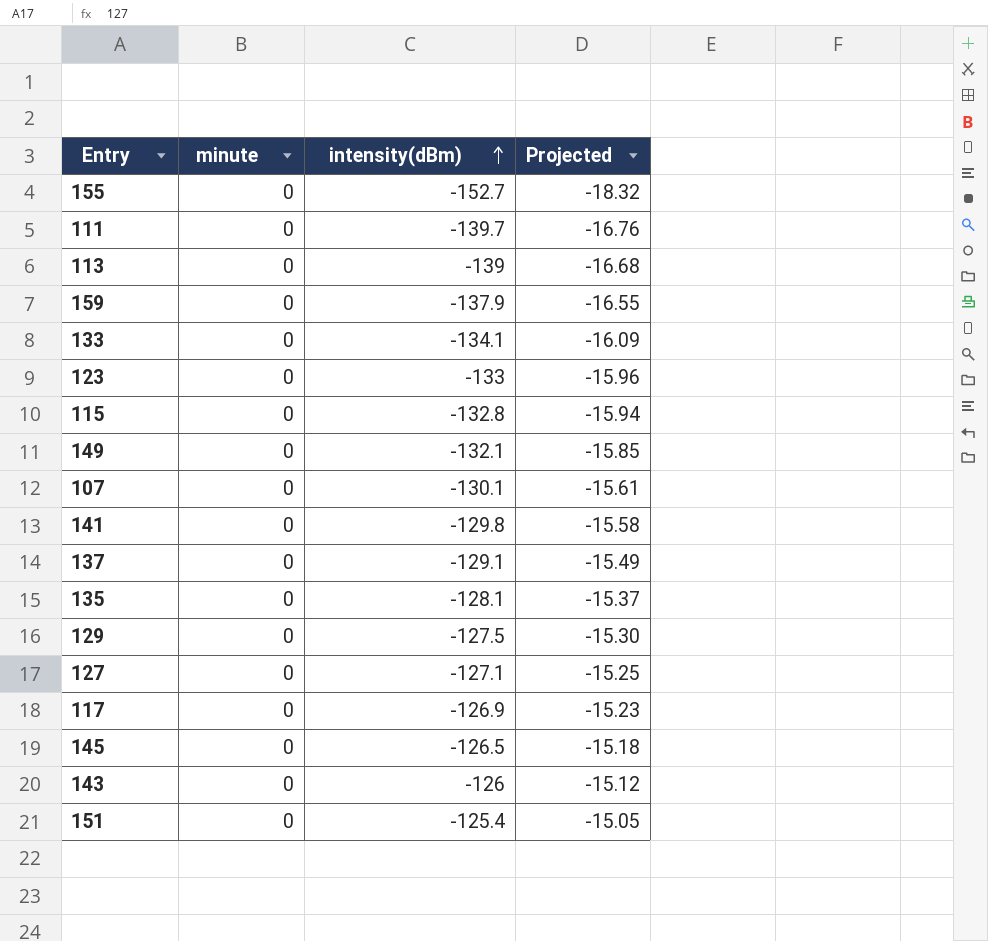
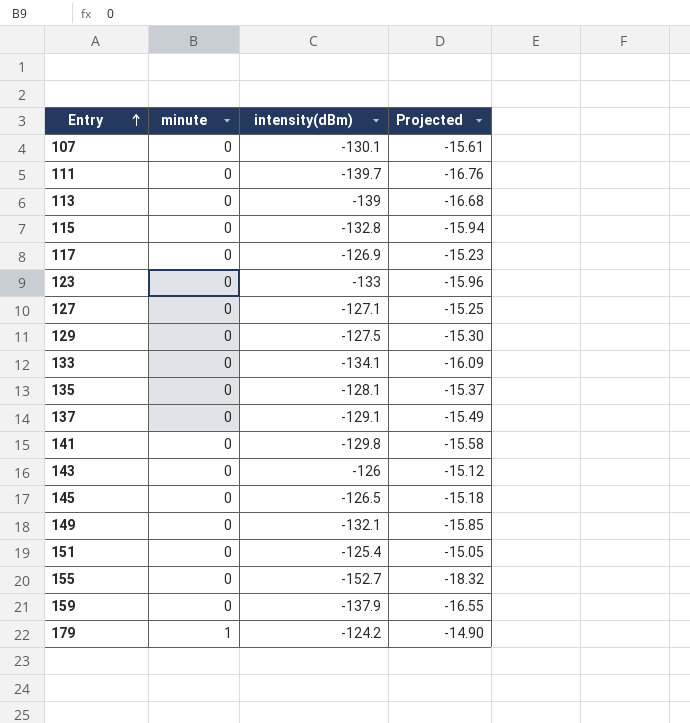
row order: intensity(dBm) ascending -> Entry ascending
row 179: none -> 1 | -124.2 | -14.90

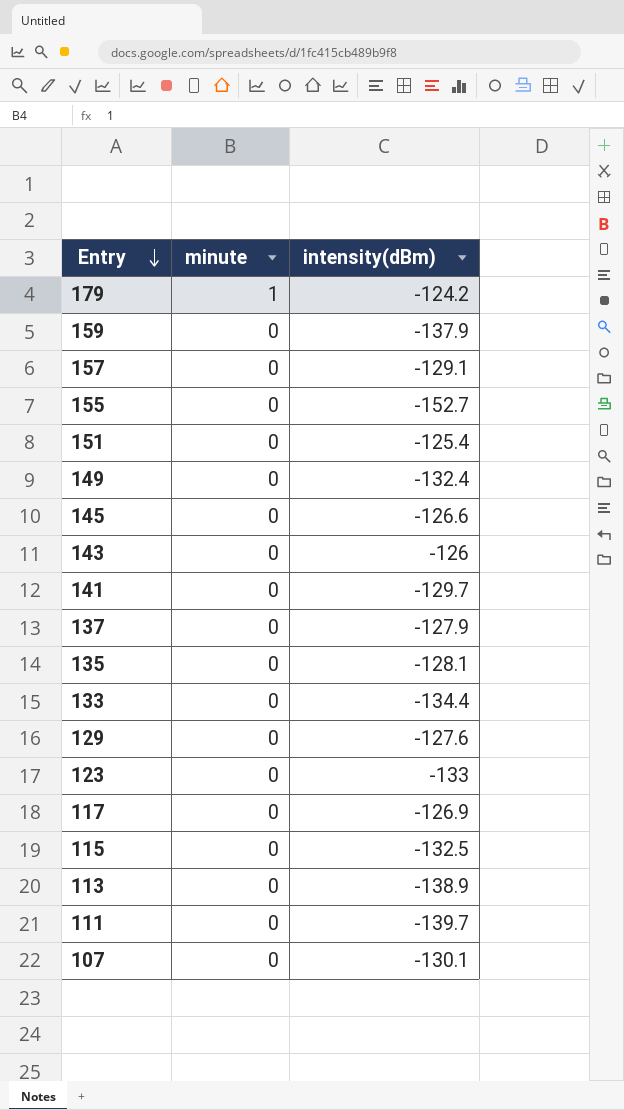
row order: Entry ascending -> Entry descending
column Projected | formula: [intensity(dBm)] * 0.12 -> none
row 127: 0 | -127.1 | -15.25 -> none
row 157: none -> 0 | -129.1
149 | intensity(dBm): -132.1 -> -132.4
145 | intensity(dBm): -126.5 -> -126.6
141 | intensity(dBm): -129.8 -> -129.7
137 | intensity(dBm): -129.1 -> -127.9
133 | intensity(dBm): -134.1 -> -134.4
129 | intensity(dBm): -127.5 -> -127.6
115 | intensity(dBm): -132.8 -> -132.5
113 | intensity(dBm): -139 -> -138.9

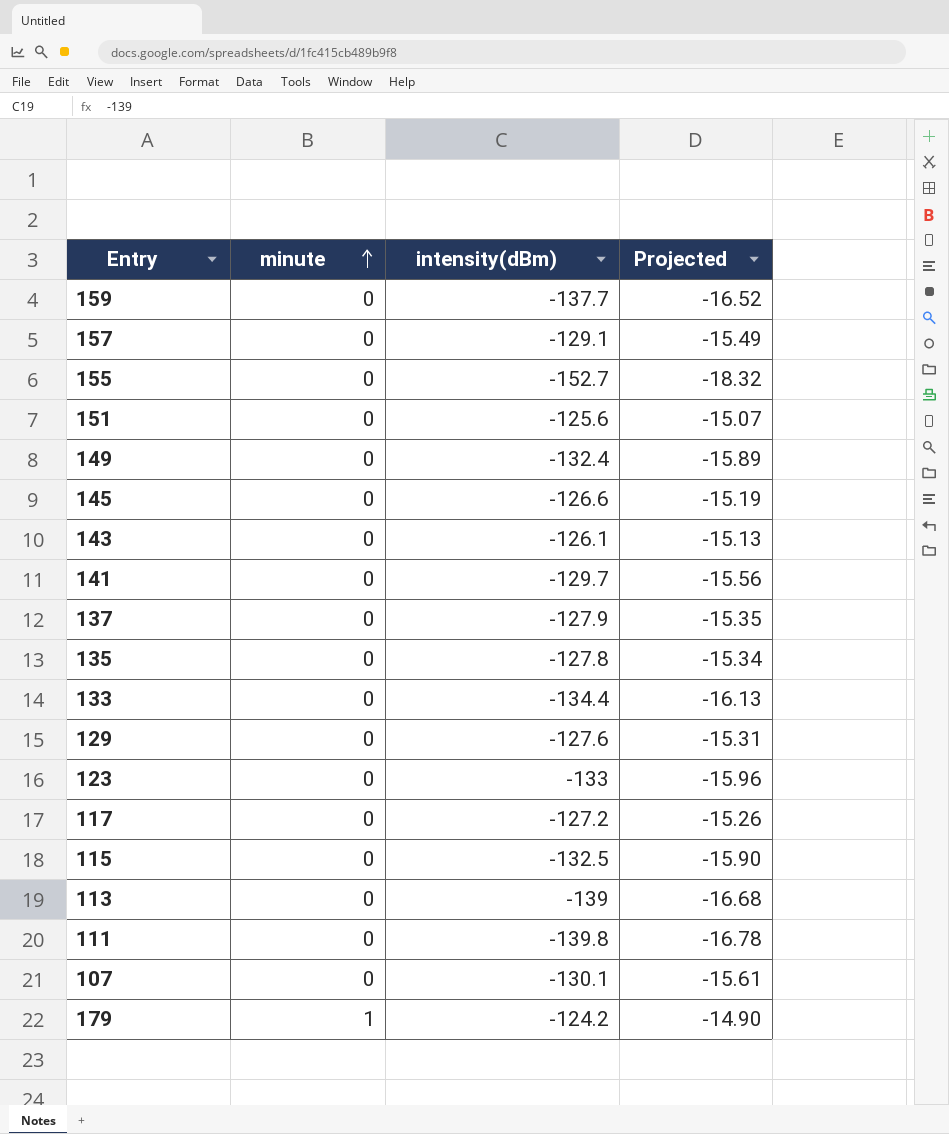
row order: Entry descending -> minute ascending
column Projected | formula: none -> [intensity(dBm)] * 0.12
159 | intensity(dBm): -137.9 -> -137.7
151 | intensity(dBm): -125.4 -> -125.6
143 | intensity(dBm): -126 -> -126.1
135 | intensity(dBm): -128.1 -> -127.8
117 | intensity(dBm): -126.9 -> -127.2
113 | intensity(dBm): -138.9 -> -139
111 | intensity(dBm): -139.7 -> -139.8

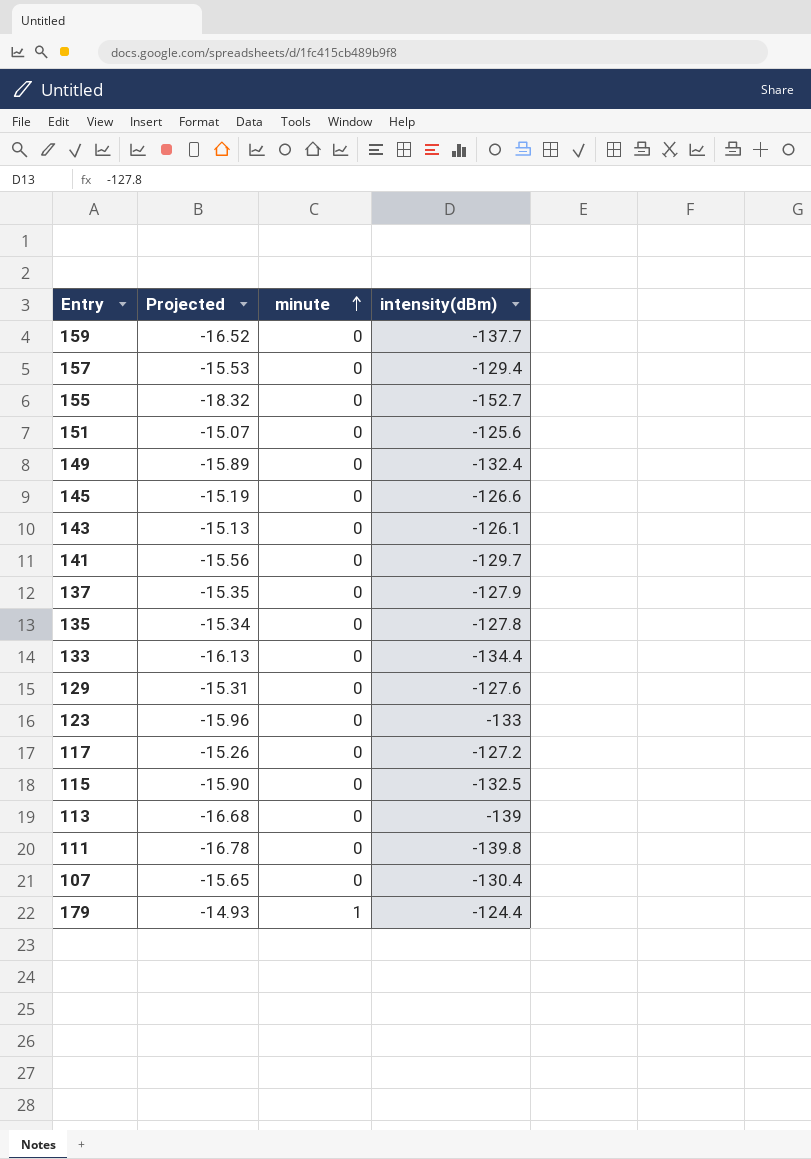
column Projected | position: 4 -> 2
157 | Projected: -15.49 -> -15.53
157 | intensity(dBm): -129.1 -> -129.4
107 | Projected: -15.61 -> -15.65
107 | intensity(dBm): -130.1 -> -130.4
179 | Projected: -14.90 -> -14.93
179 | intensity(dBm): -124.2 -> -124.4

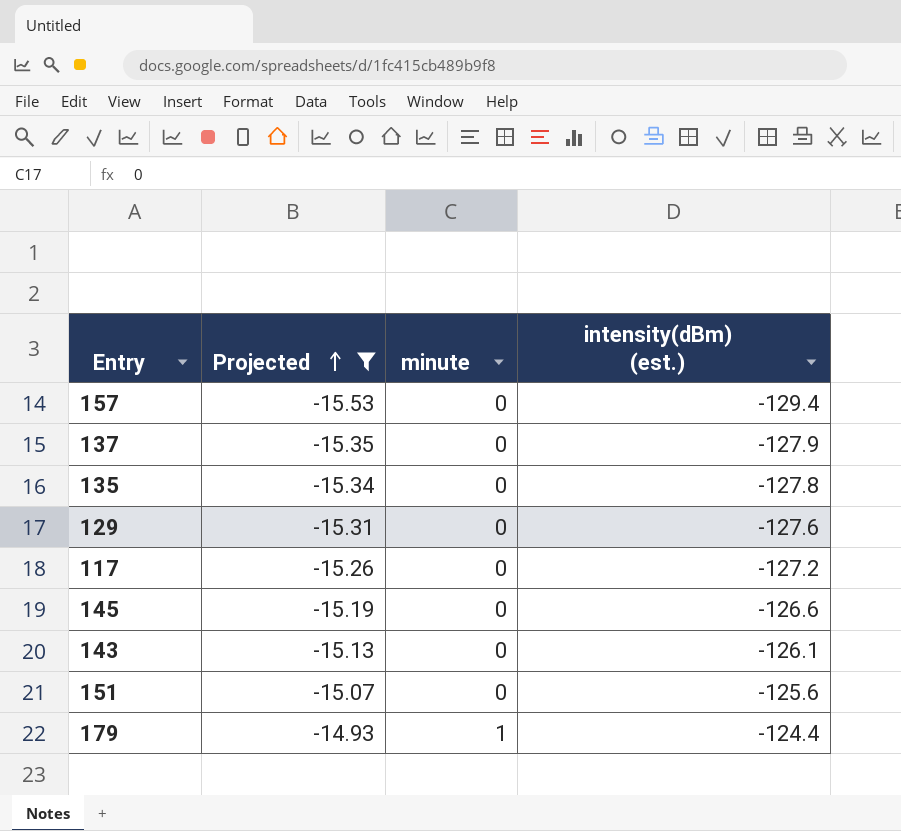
filter: none -> Projected >= -15.53
row order: minute ascending -> Projected ascending
column name: intensity(dBm) -> intensity(dBm) (est.)

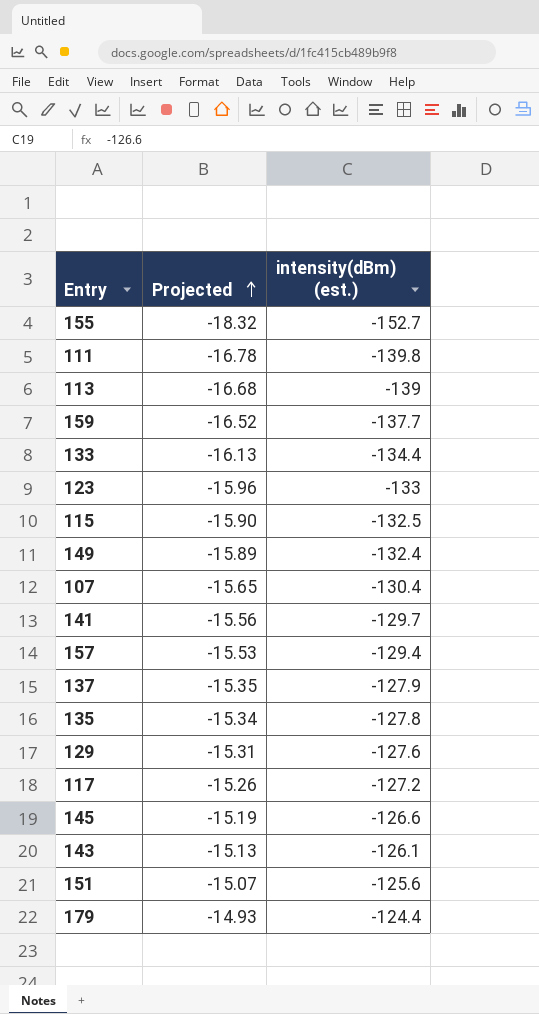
filter: Projected >= -15.53 -> none
column minute | position: 3 -> none

